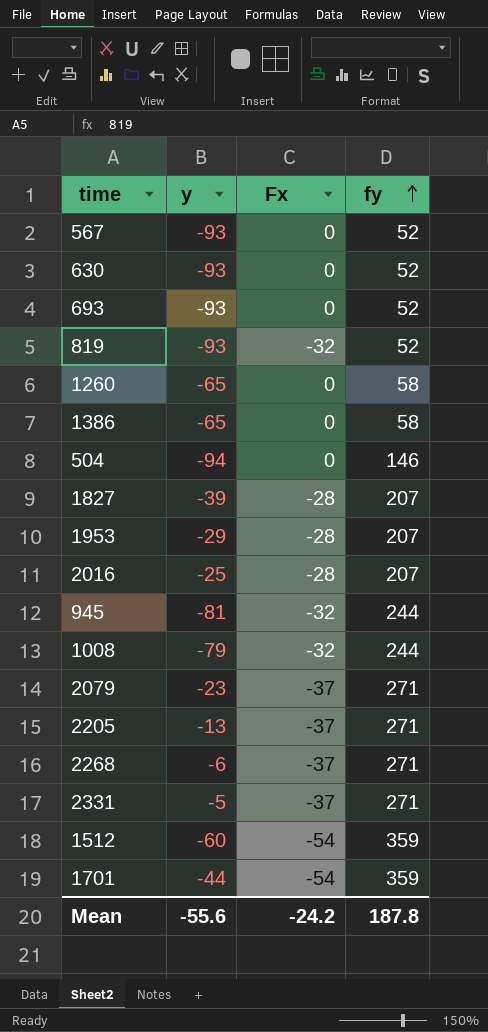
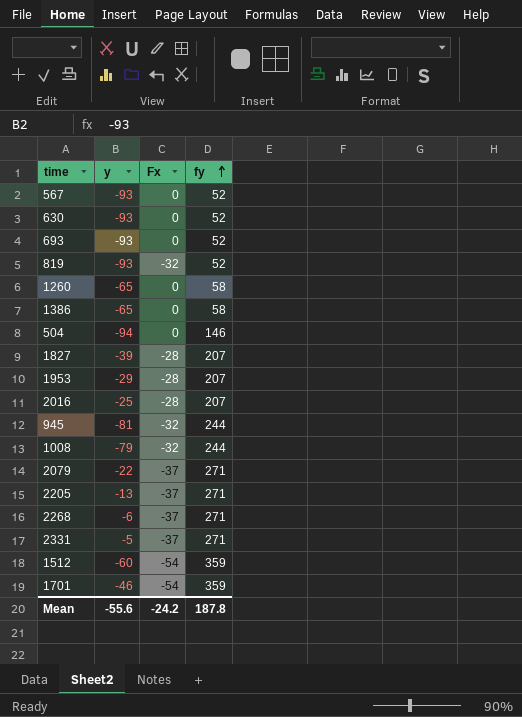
2079 | y: -23 -> -22
1701 | y: -44 -> -46

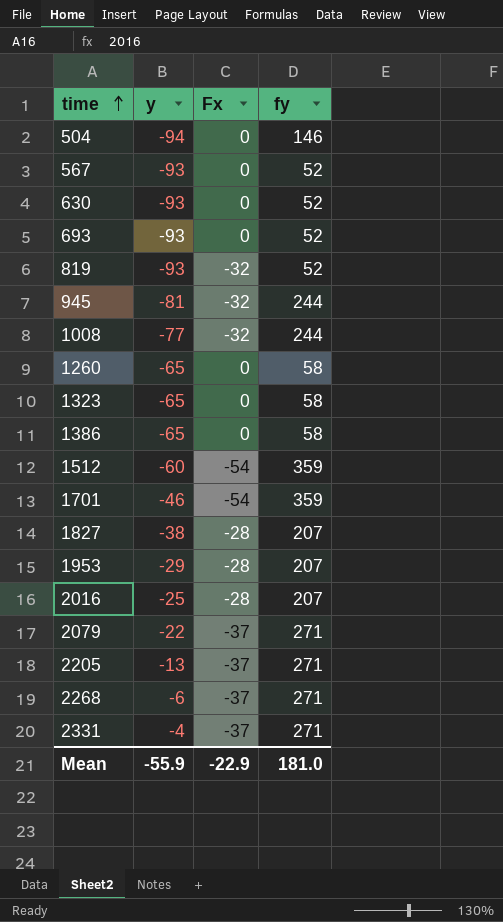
row order: fy ascending -> time ascending
1008 | y: -79 -> -77
row 1323: none -> -65 | 0 | 58
1827 | y: -39 -> -38
2331 | y: -5 -> -4
Mean | y: -55.6 -> -55.9
Mean | Fx: -24.2 -> -22.9
Mean | fy: 187.8 -> 181.0

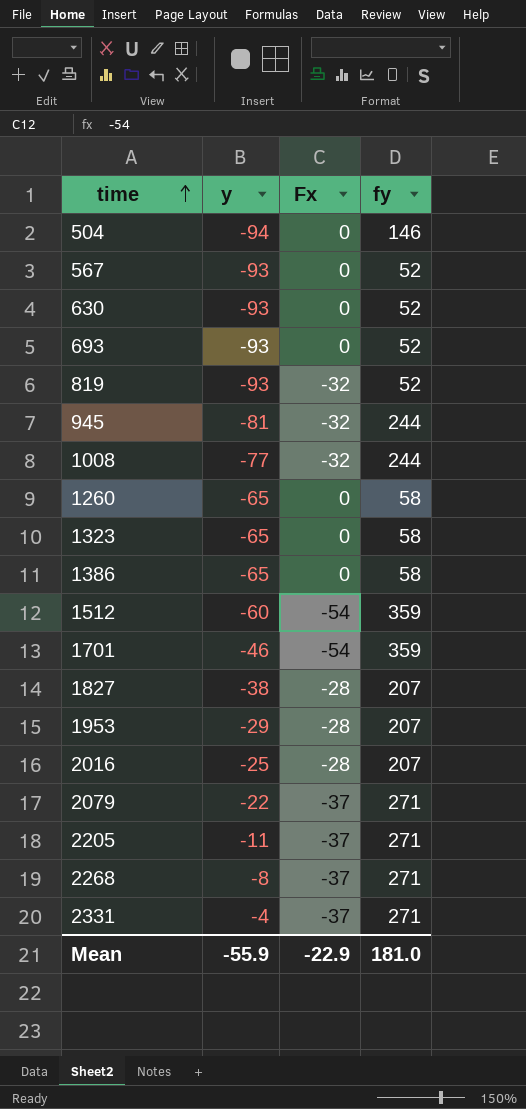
2205 | y: -13 -> -11
2268 | y: -6 -> -8

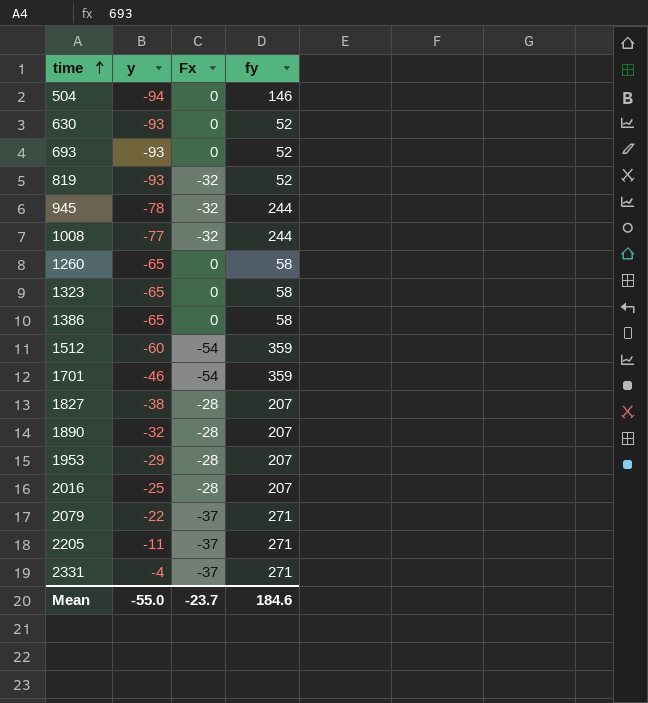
row 567: -93 | 0 | 52 -> none
row 2268: -8 | -37 | 271 -> none
945 | y: -81 -> -78
row 1890: none -> -32 | -28 | 207
Mean | y: -55.9 -> -55.0
Mean | Fx: -22.9 -> -23.7
Mean | fy: 181.0 -> 184.6

